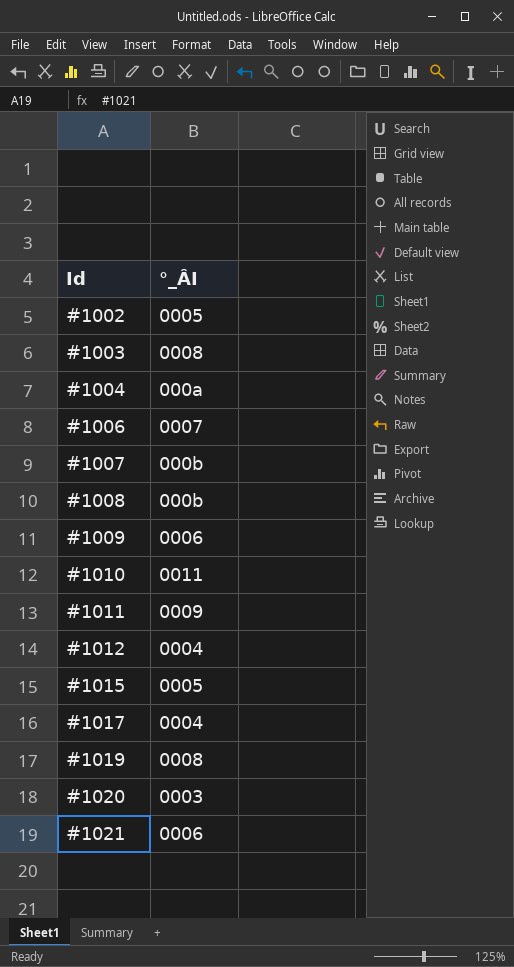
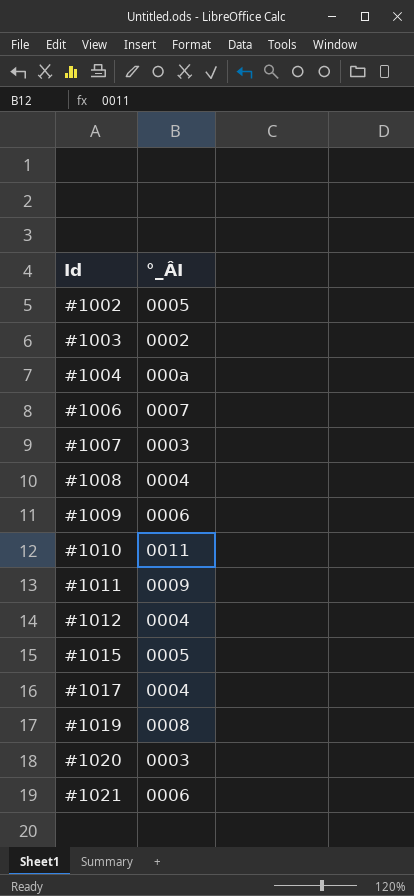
#1003 | °_ÂI: 0008 -> 0002
#1007 | °_ÂI: 000b -> 0003
#1008 | °_ÂI: 000b -> 0004

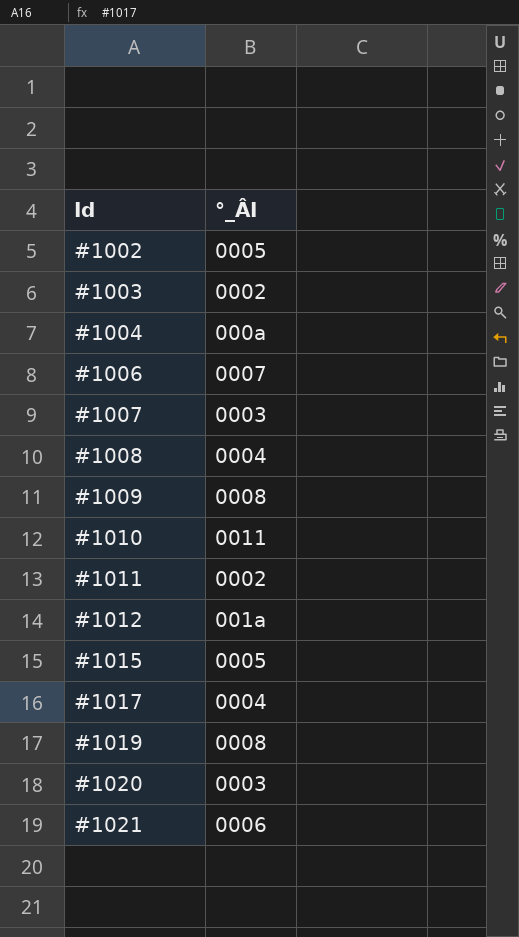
#1009 | °_ÂI: 0006 -> 0008
#1011 | °_ÂI: 0009 -> 0002
#1012 | °_ÂI: 0004 -> 001a

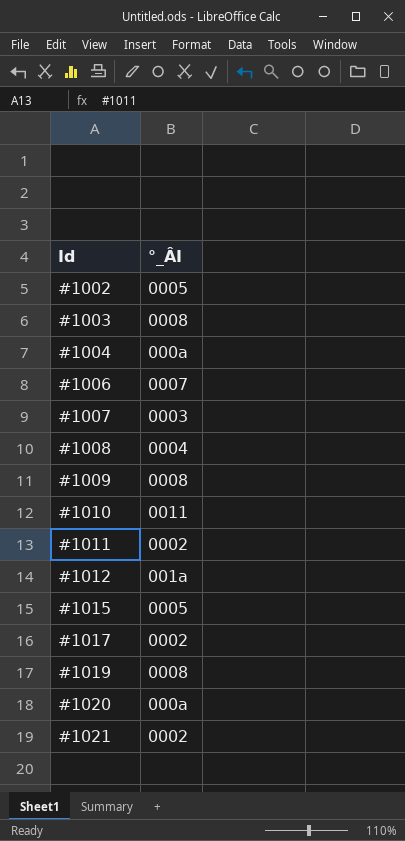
#1003 | °_ÂI: 0002 -> 0008
#1017 | °_ÂI: 0004 -> 0002
#1020 | °_ÂI: 0003 -> 000a
#1021 | °_ÂI: 0006 -> 0002

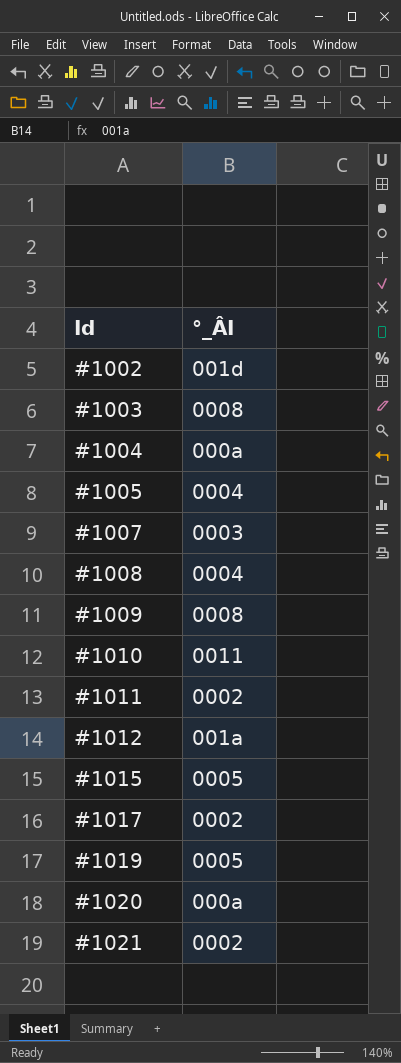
row #1006: 0007 -> none
#1002 | °_ÂI: 0005 -> 001d
row #1005: none -> 0004
#1019 | °_ÂI: 0008 -> 0005

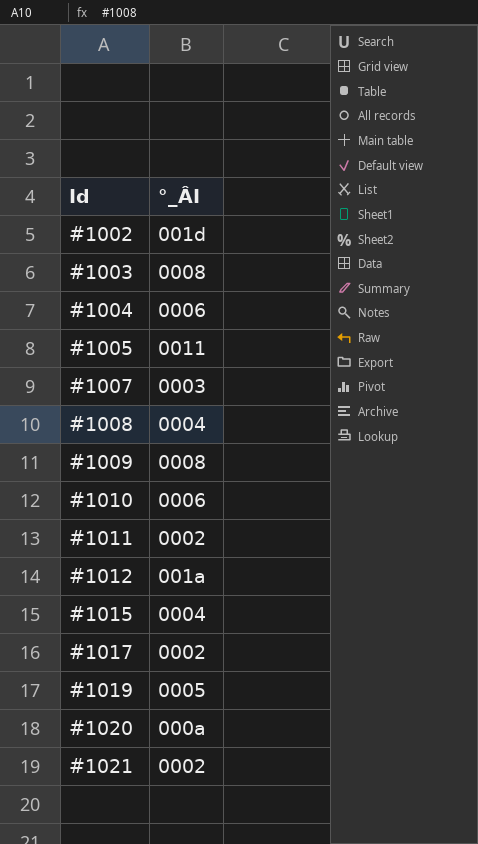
#1004 | °_ÂI: 000a -> 0006
#1005 | °_ÂI: 0004 -> 0011
#1010 | °_ÂI: 0011 -> 0006
#1015 | °_ÂI: 0005 -> 0004

